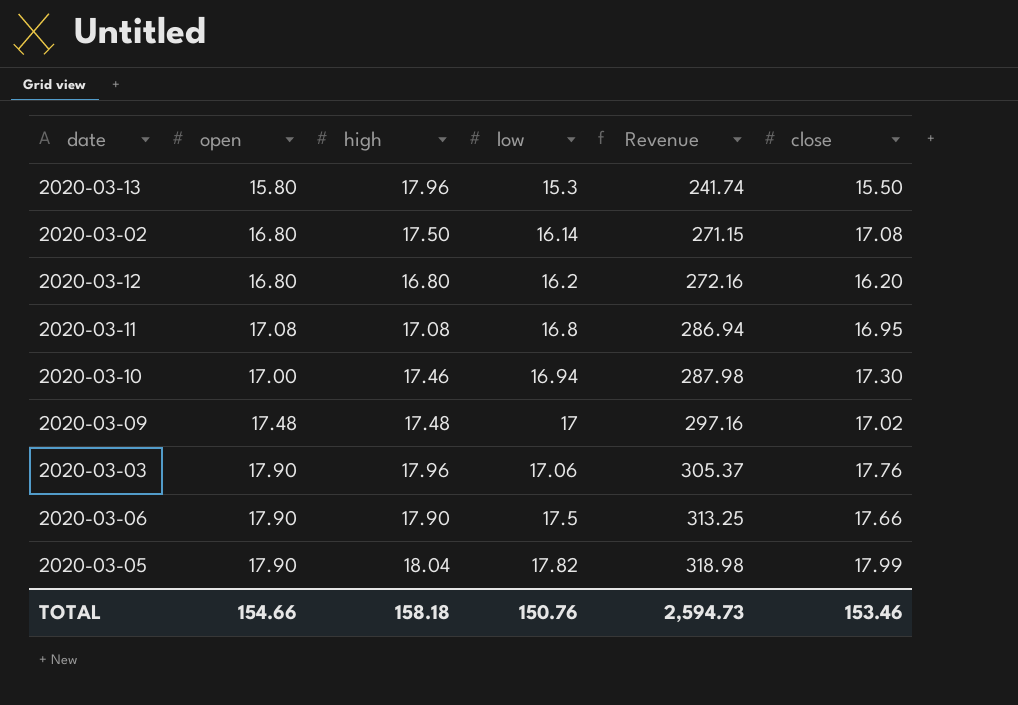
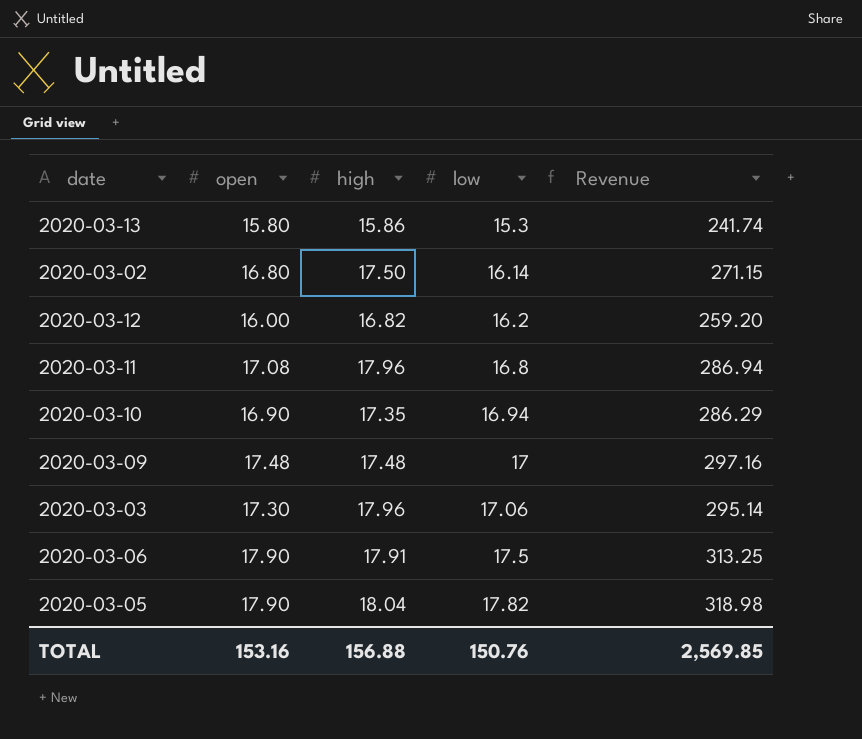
column close | position: 6 -> none
2020-03-13 | high: 17.96 -> 15.86
2020-03-12 | open: 16.80 -> 16.00
2020-03-12 | high: 16.80 -> 16.82
2020-03-12 | Revenue: 272.16 -> 259.20
2020-03-11 | high: 17.08 -> 17.96
2020-03-10 | open: 17.00 -> 16.90
2020-03-10 | high: 17.46 -> 17.35
2020-03-10 | Revenue: 287.98 -> 286.29
2020-03-03 | open: 17.90 -> 17.30
2020-03-03 | Revenue: 305.37 -> 295.14
2020-03-06 | high: 17.90 -> 17.91
TOTAL | open: 154.66 -> 153.16
TOTAL | high: 158.18 -> 156.88
TOTAL | Revenue: 2,594.73 -> 2,569.85

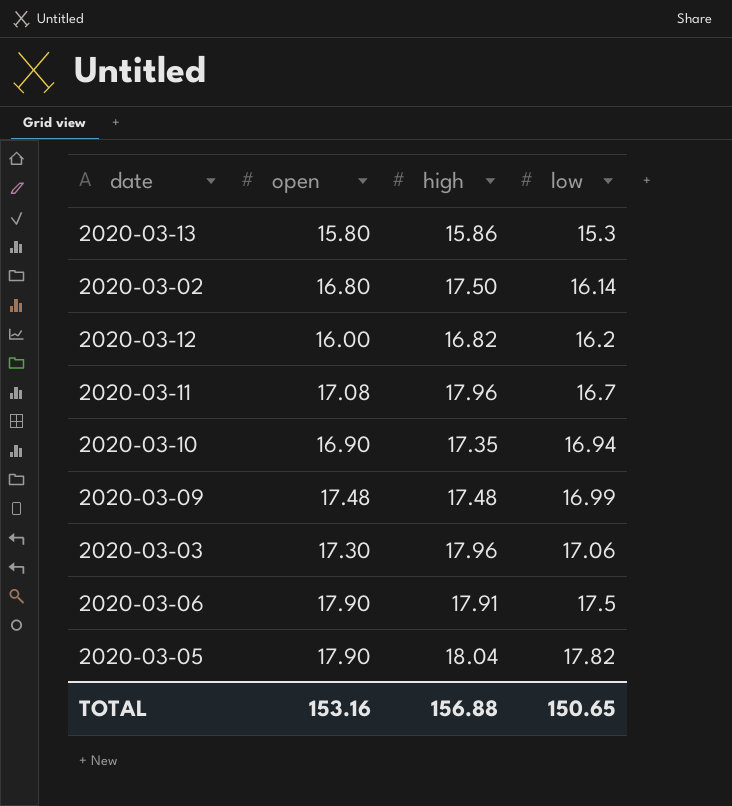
column Revenue | formula: [open] * [low] -> none
2020-03-11 | low: 16.8 -> 16.7
2020-03-09 | low: 17 -> 16.99
TOTAL | low: 150.76 -> 150.65

